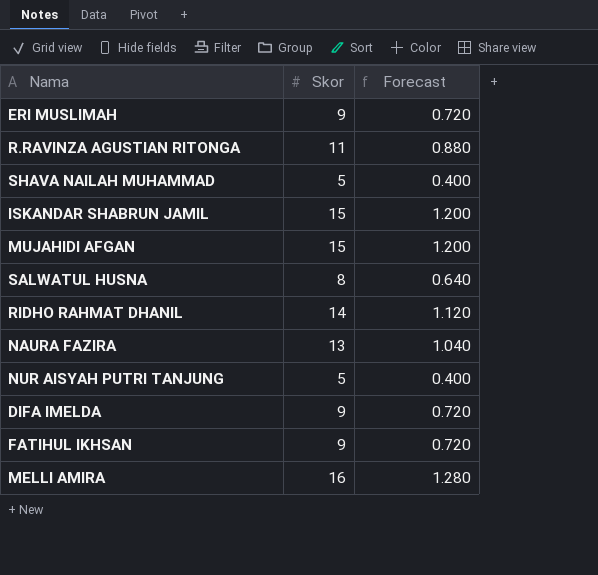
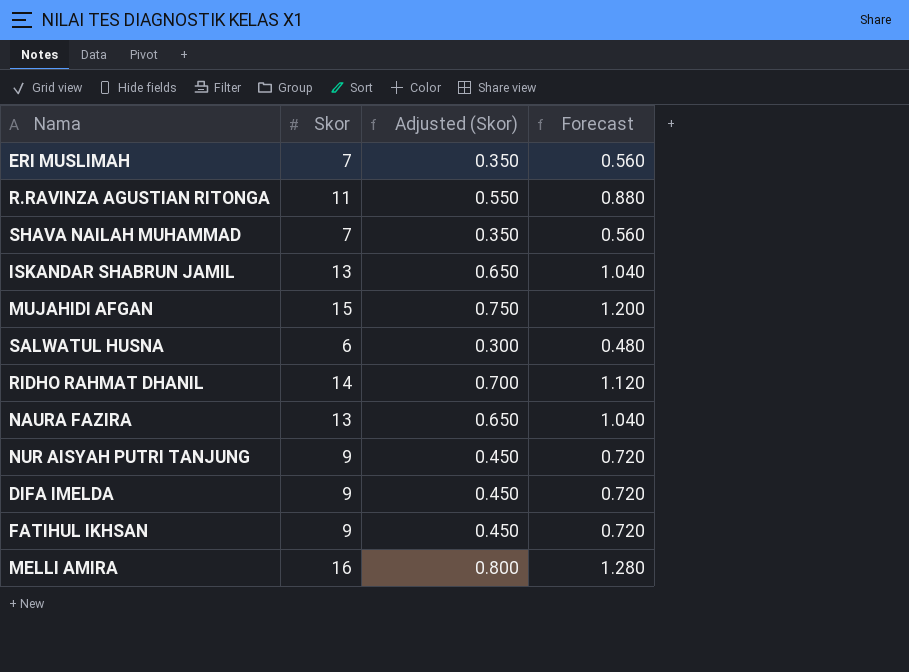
column Adjusted (Skor) | formula: none -> [Skor] * 0.05
ERI MUSLIMAH | Skor: 9 -> 7
ERI MUSLIMAH | Forecast: 0.720 -> 0.560
SHAVA NAILAH MUHAMMAD | Skor: 5 -> 7
SHAVA NAILAH MUHAMMAD | Forecast: 0.400 -> 0.560
ISKANDAR SHABRUN JAMIL | Skor: 15 -> 13
ISKANDAR SHABRUN JAMIL | Forecast: 1.200 -> 1.040
SALWATUL HUSNA | Skor: 8 -> 6
SALWATUL HUSNA | Forecast: 0.640 -> 0.480
NUR AISYAH PUTRI TANJUNG | Skor: 5 -> 9
NUR AISYAH PUTRI TANJUNG | Forecast: 0.400 -> 0.720

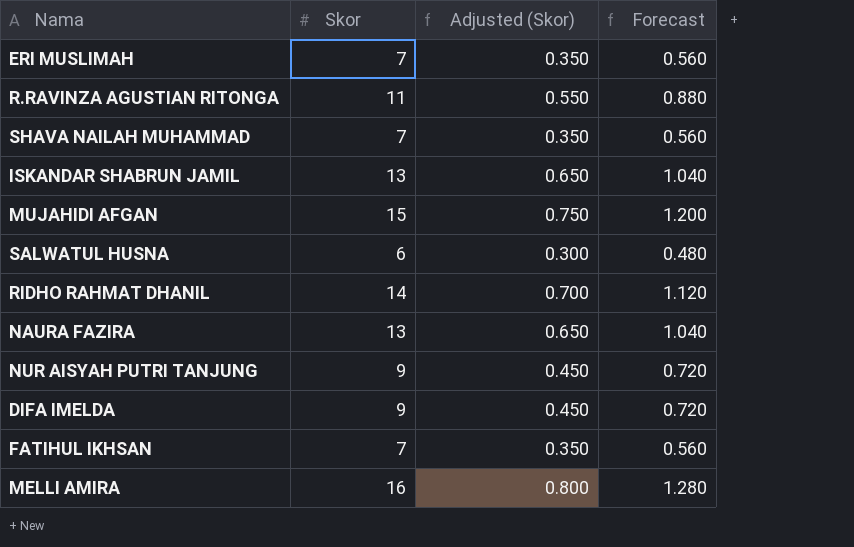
FATIHUL IKHSAN | Skor: 9 -> 7
FATIHUL IKHSAN | Adjusted (Skor): 0.450 -> 0.350
FATIHUL IKHSAN | Forecast: 0.720 -> 0.560

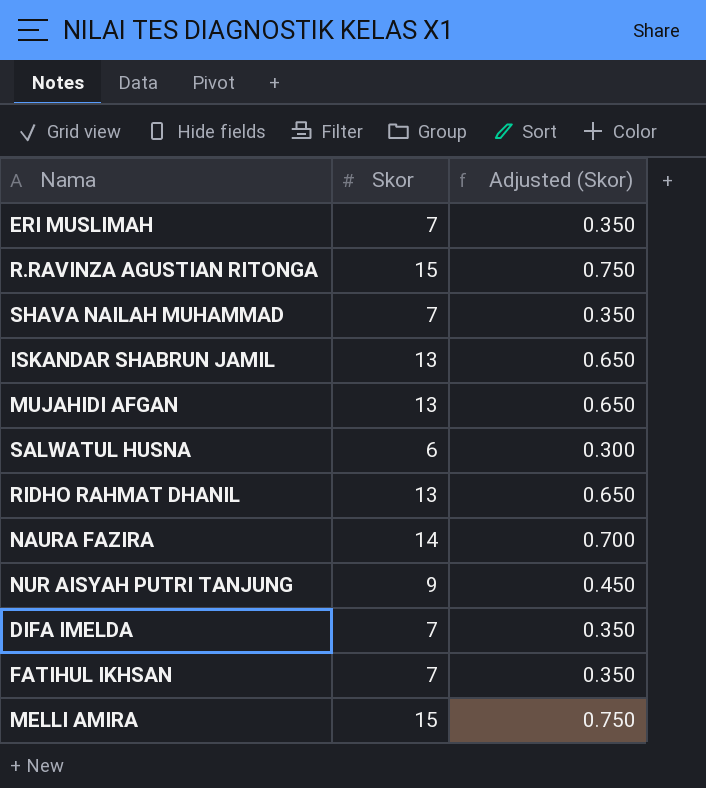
column Forecast | formula: [Skor] * 0.08 -> none
R.RAVINZA AGUSTIAN RITONGA | Skor: 11 -> 15
R.RAVINZA AGUSTIAN RITONGA | Adjusted (Skor): 0.550 -> 0.750
MUJAHIDI AFGAN | Skor: 15 -> 13
MUJAHIDI AFGAN | Adjusted (Skor): 0.750 -> 0.650
RIDHO RAHMAT DHANIL | Skor: 14 -> 13
RIDHO RAHMAT DHANIL | Adjusted (Skor): 0.700 -> 0.650
NAURA FAZIRA | Skor: 13 -> 14
NAURA FAZIRA | Adjusted (Skor): 0.650 -> 0.700
DIFA IMELDA | Skor: 9 -> 7
DIFA IMELDA | Adjusted (Skor): 0.450 -> 0.350
MELLI AMIRA | Skor: 16 -> 15
MELLI AMIRA | Adjusted (Skor): 0.800 -> 0.750

